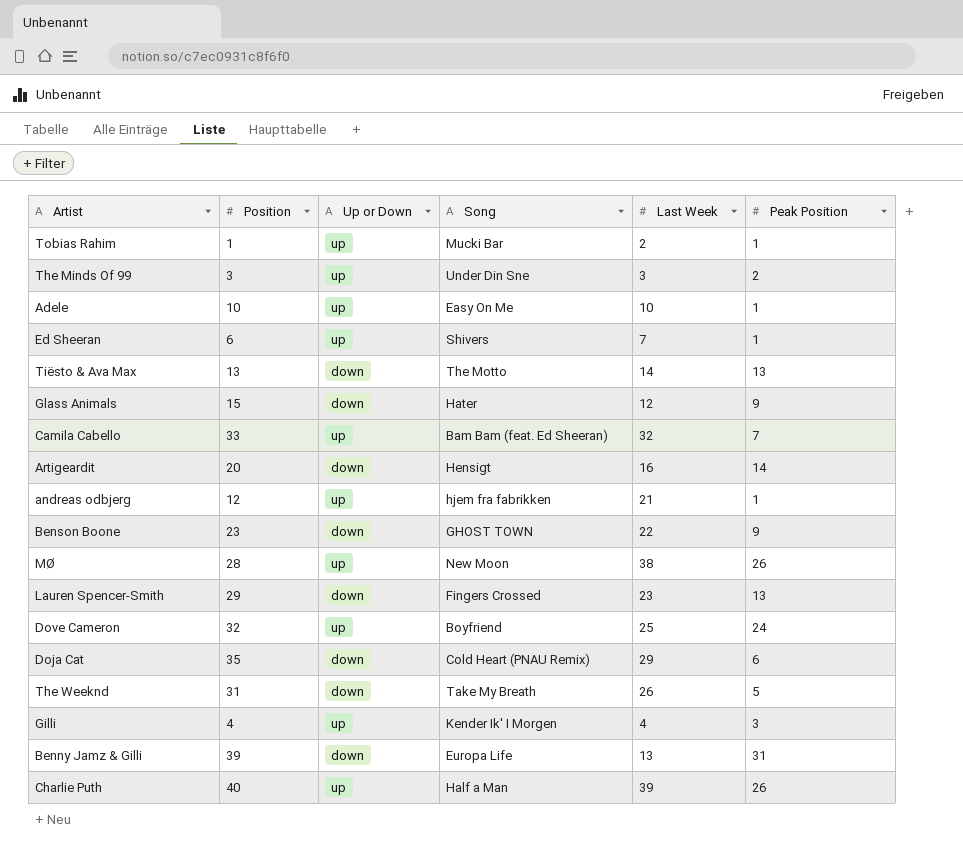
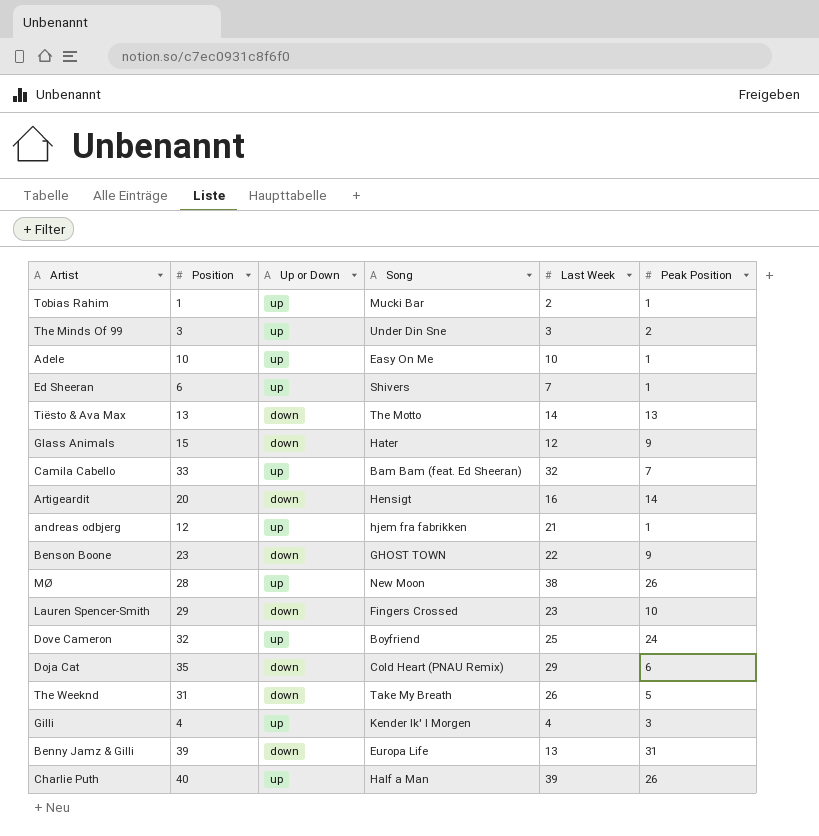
Lauren Spencer-Smith | Peak Position: 13 -> 10

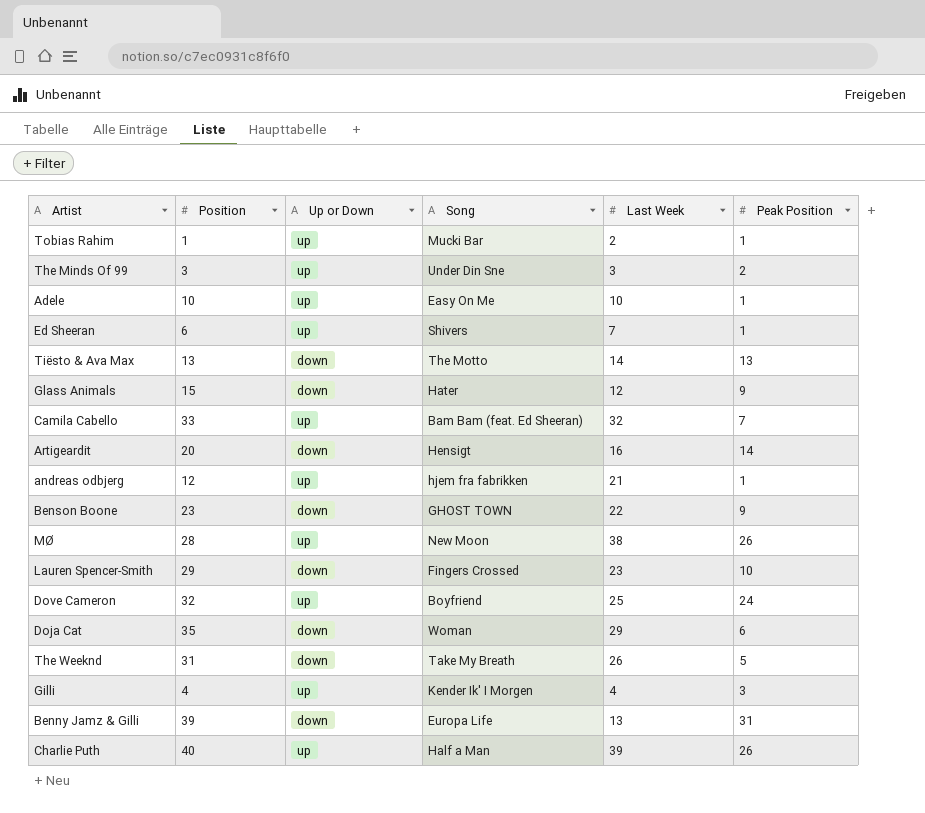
Doja Cat | Song: Cold Heart (PNAU Remix) -> Woman

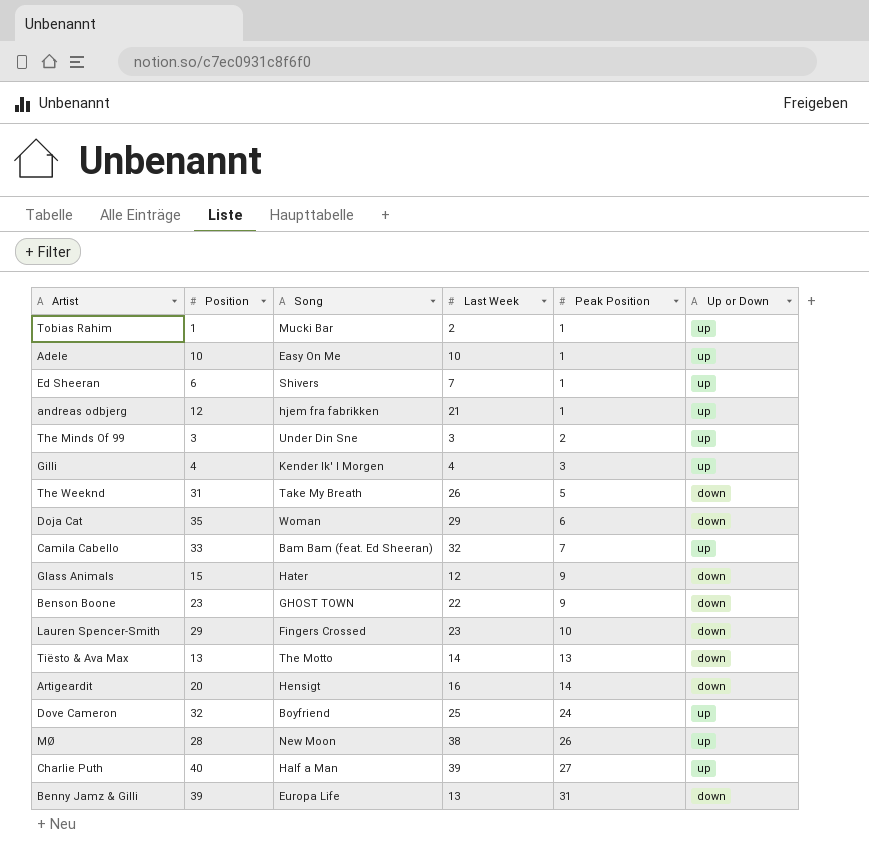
row order: none -> Peak Position ascending
column Up or Down | position: 3 -> 6
Charlie Puth | Peak Position: 26 -> 27

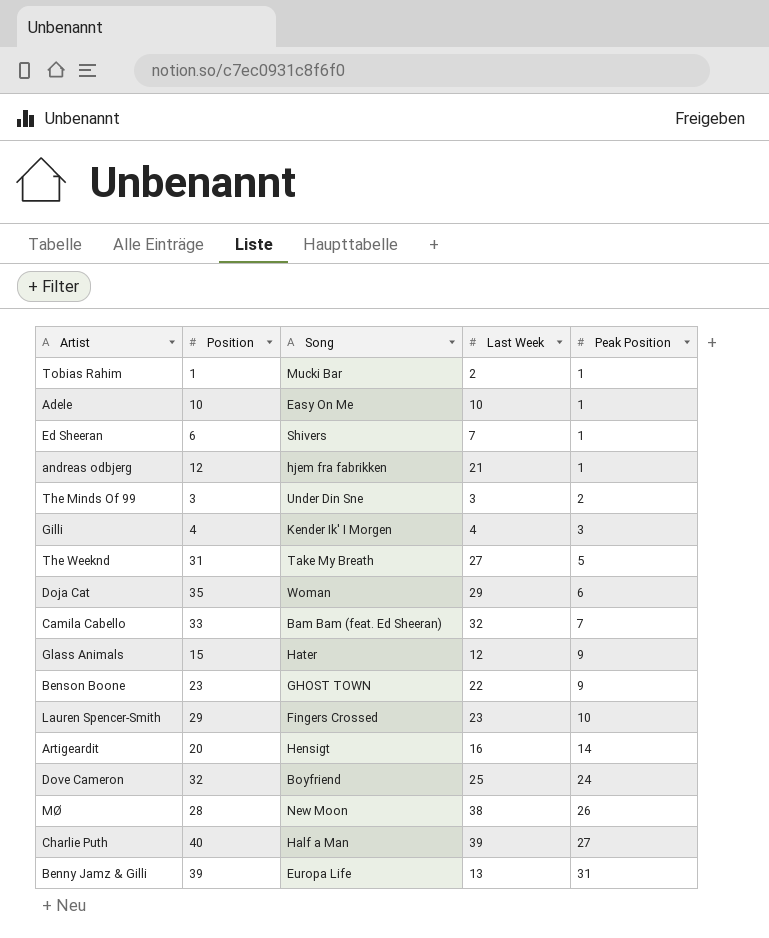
column Up or Down | position: 6 -> none
row Tiësto & Ava Max: 13 | The Motto | 14 | 13 | down -> none
The Weeknd | Last Week: 26 -> 27

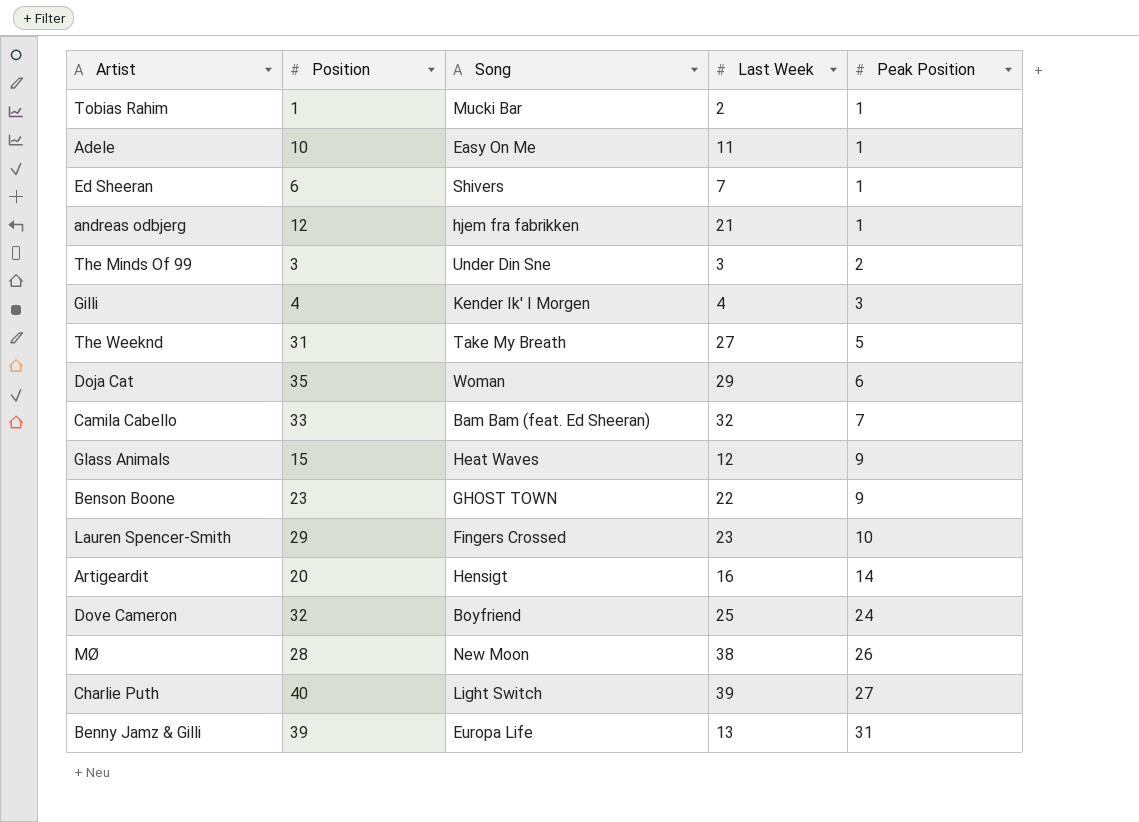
Adele | Last Week: 10 -> 11
Glass Animals | Song: Hater -> Heat Waves
Charlie Puth | Song: Half a Man -> Light Switch

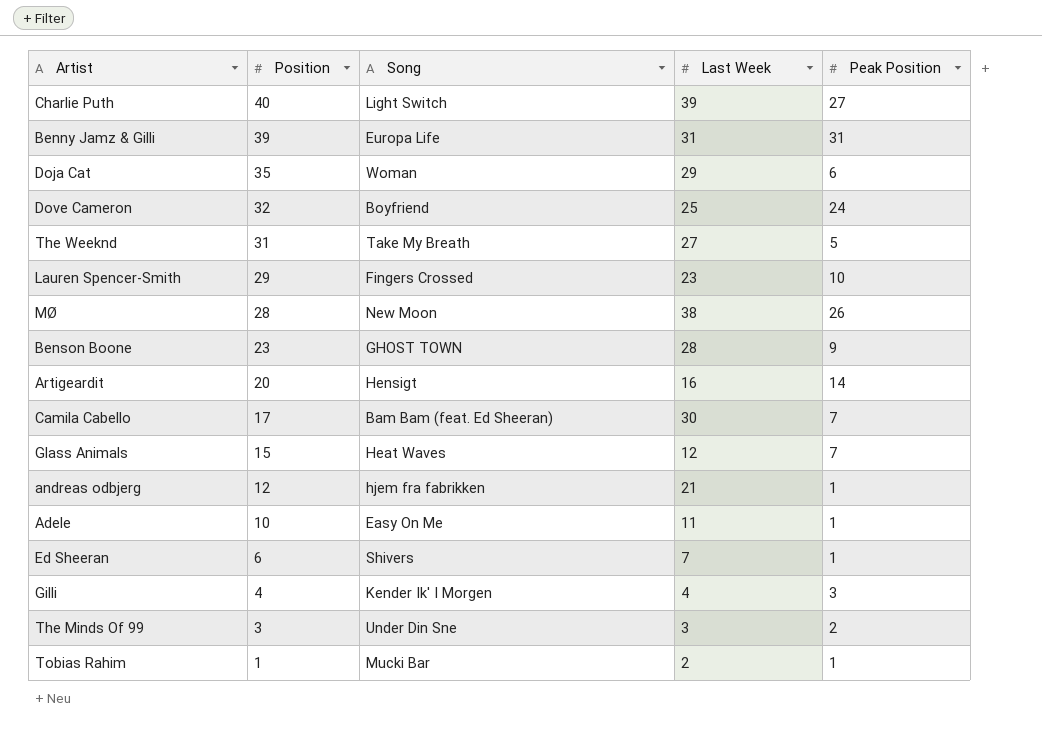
row order: Peak Position ascending -> Position descending
Benny Jamz & Gilli | Last Week: 13 -> 31
Benson Boone | Last Week: 22 -> 28
Camila Cabello | Position: 33 -> 17
Camila Cabello | Last Week: 32 -> 30
Glass Animals | Peak Position: 9 -> 7

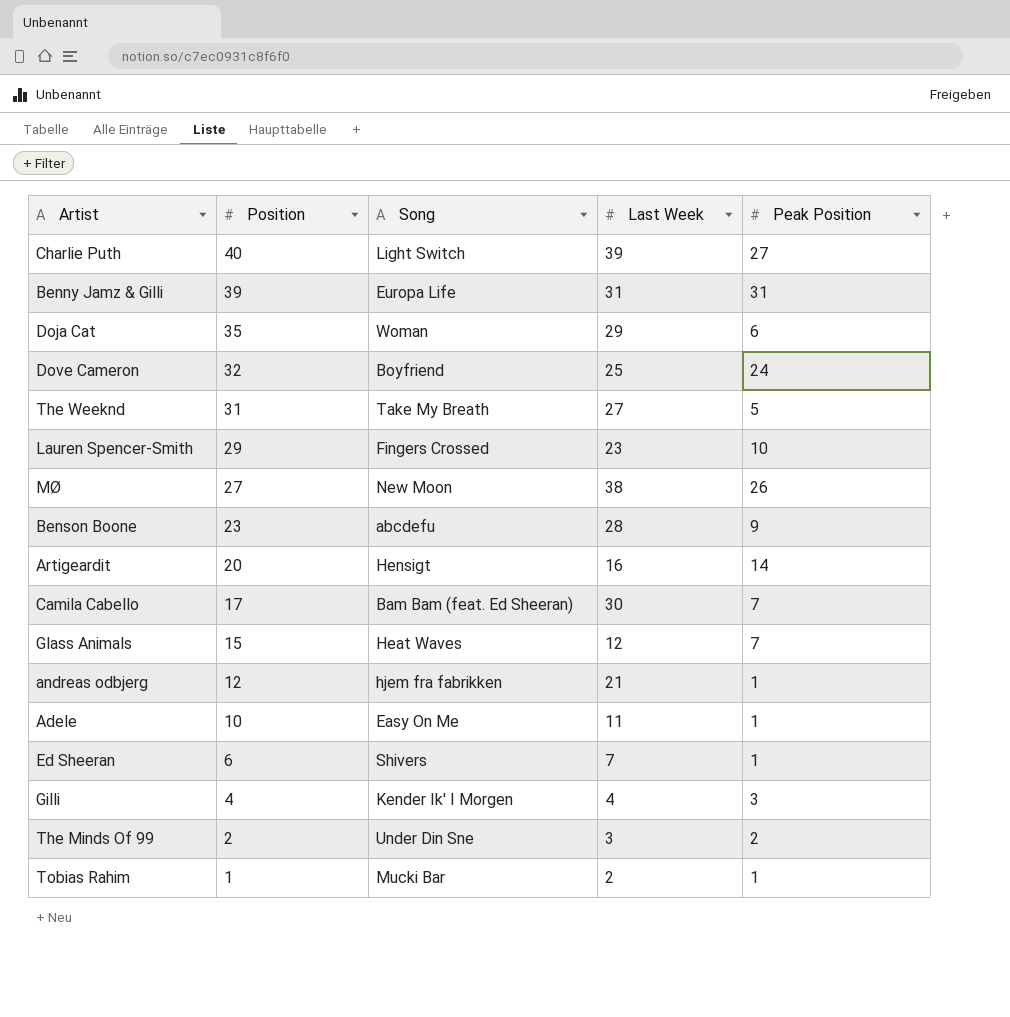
MØ | Position: 28 -> 27
Benson Boone | Song: GHOST TOWN -> abcdefu
The Minds Of 99 | Position: 3 -> 2

